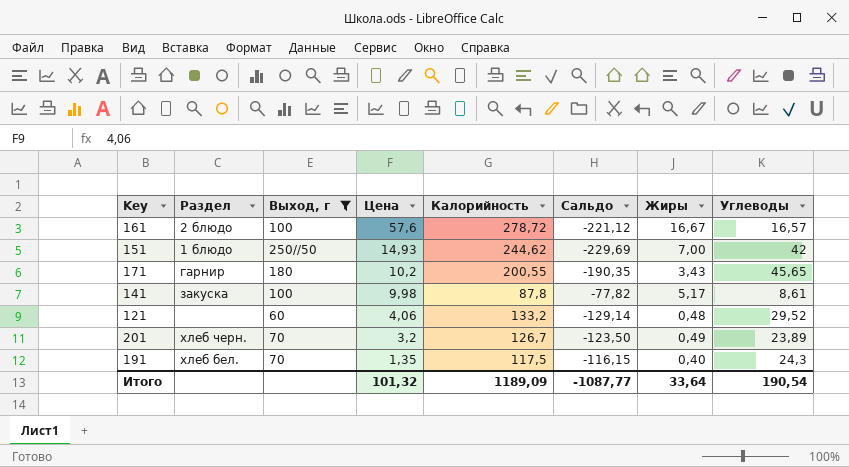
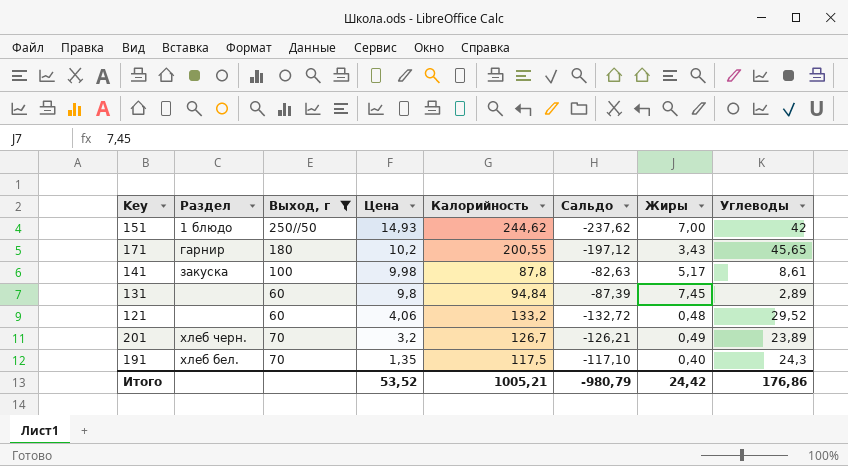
column Сальдо | formula: [Цена] - [Калорийность] -> [Жиры] - [Калорийность]
row 161: 2 блюдо | 100 | 57,6 | 278,72 | -221,12 | 16,67 | 16,57 -> none
row 131: none -> none | 60 | 9,8 | 94,84 | -87,39 | 7,45 | 2,89
Итого | Цена: 101,32 -> 53,52
Итого | Калорийность: 1189,09 -> 1005,21
Итого | Сальдо: -1087,77 -> -980,79
Итого | Жиры: 33,64 -> 24,42
Итого | Углеводы: 190,54 -> 176,86

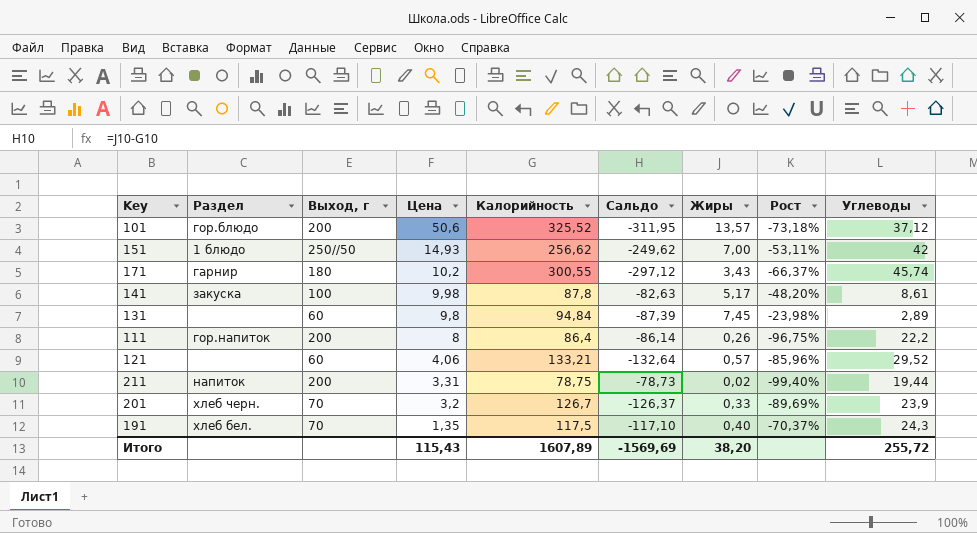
filter: Выход, г != 200 -> none
column Рост | formula: none -> ([Жиры] - [Цена]) / [Цена]
151 | Калорийность: 244,62 -> 256,62
151 | Сальдо: -237,62 -> -249,62
171 | Калорийность: 200,55 -> 300,55
171 | Сальдо: -197,12 -> -297,12
171 | Углеводы: 45,65 -> 45,74
121 | Калорийность: 133,2 -> 133,21
121 | Сальдо: -132,72 -> -132,64
121 | Жиры: 0,48 -> 0,57
201 | Сальдо: -126,21 -> -126,37
201 | Жиры: 0,49 -> 0,33
201 | Углеводы: 23,89 -> 23,9
Итого | Цена: 53,52 -> 115,43
Итого | Калорийность: 1005,21 -> 1607,89
Итого | Сальдо: -980,79 -> -1569,69
Итого | Жиры: 24,42 -> 38,20
Итого | Углеводы: 176,86 -> 255,72

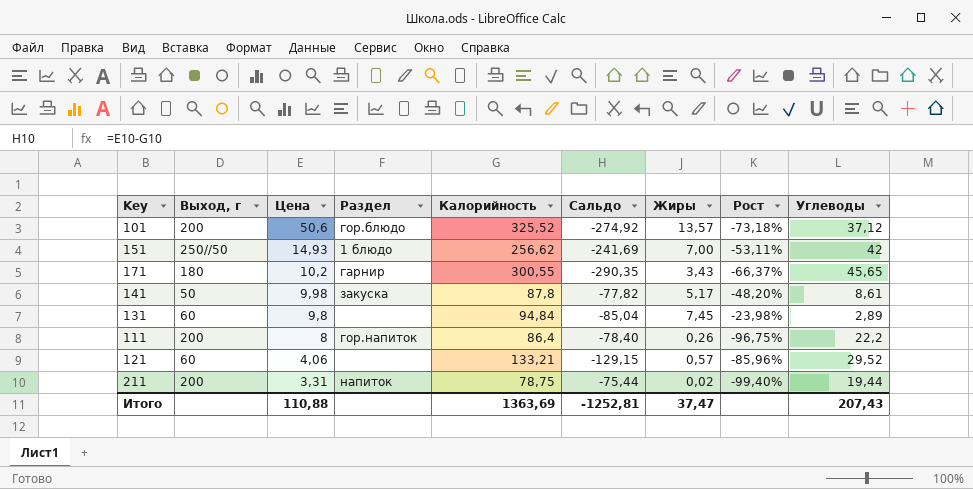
column Раздел | position: 2 -> 4
column Сальдо | formula: [Жиры] - [Калорийность] -> [Цена] - [Калорийность]
row 201: хлеб черн. | 70 | 3,2 | 126,7 | -126,37 | 0,33 | -89,69% | 23,9 -> none
row 191: хлеб бел. | 70 | 1,35 | 117,5 | -117,10 | 0,40 | -70,37% | 24,3 -> none
171 | Углеводы: 45,74 -> 45,65
141 | Выход, г: 100 -> 50
Итого | Цена: 115,43 -> 110,88
Итого | Калорийность: 1607,89 -> 1363,69
Итого | Сальдо: -1569,69 -> -1252,81
Итого | Жиры: 38,20 -> 37,47
Итого | Углеводы: 255,72 -> 207,43

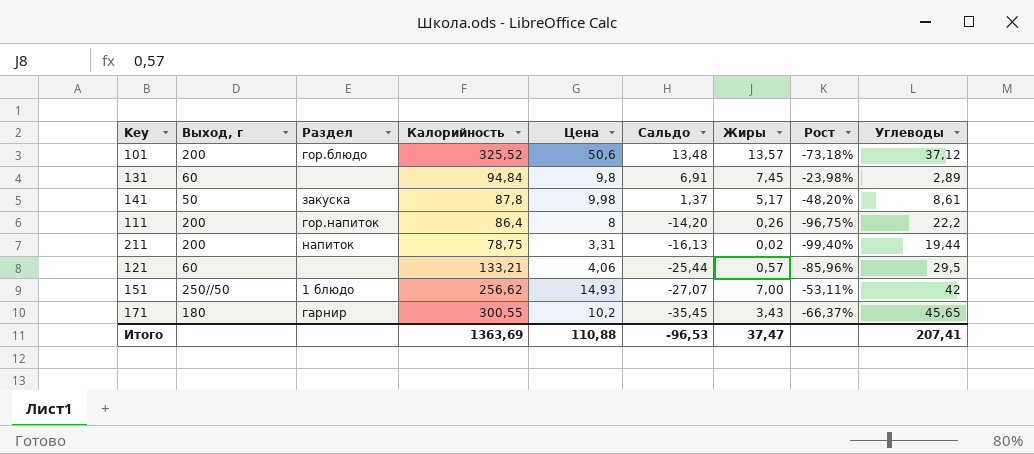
row order: Цена descending -> Сальдо descending
column Цена | position: 3 -> 5
column Сальдо | formula: [Цена] - [Калорийность] -> [Цена] - [Углеводы]
121 | Углеводы: 29,52 -> 29,5
Итого | Сальдо: -1252,81 -> -96,53
Итого | Углеводы: 207,43 -> 207,41

